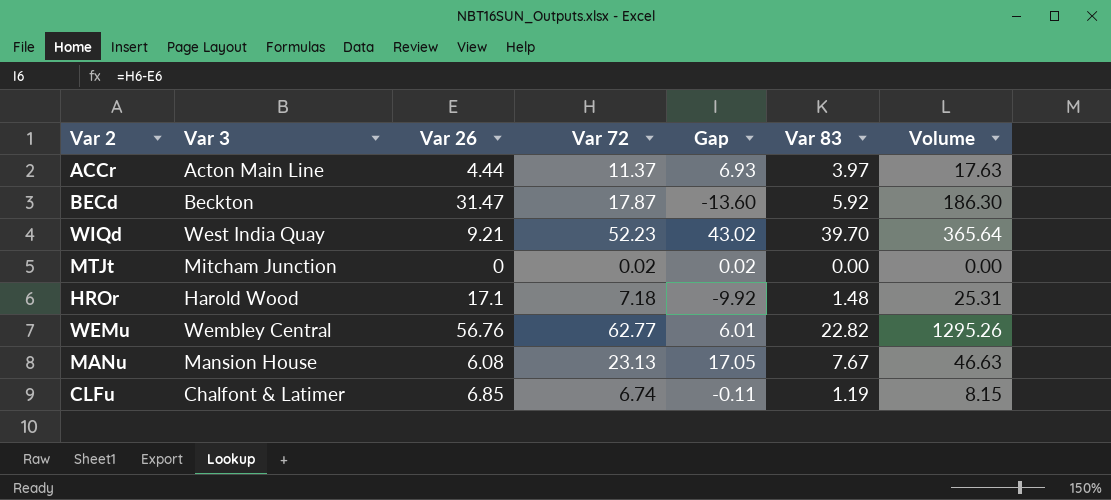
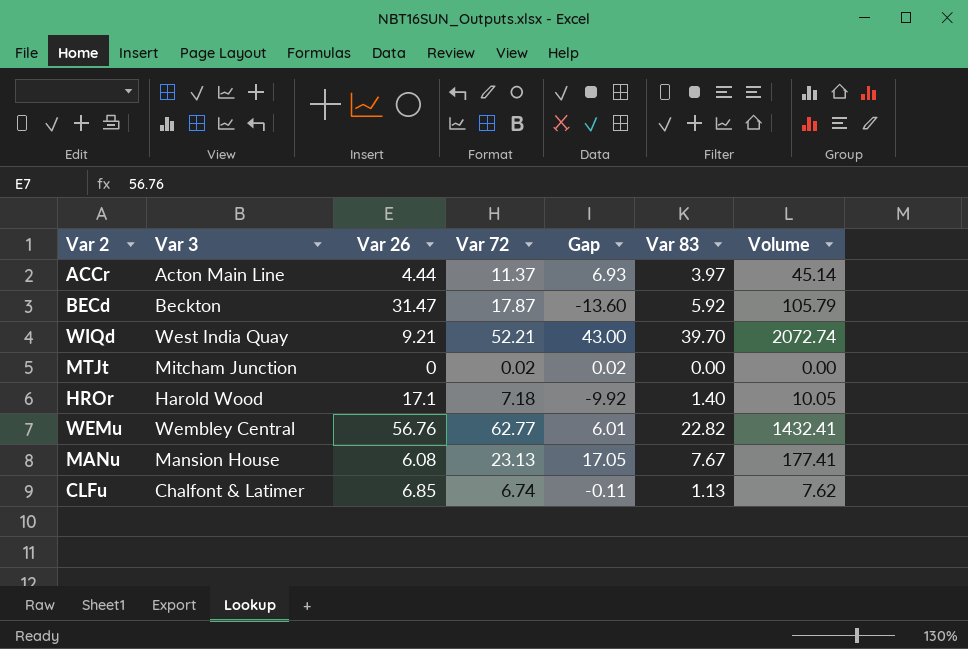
column Volume | formula: [Var 26] * [Var 83] -> [Var 72] * [Var 83]
WIQd | Var 72: 52.23 -> 52.21
WIQd | Gap: 43.02 -> 43.00
HROr | Var 83: 1.48 -> 1.40
CLFu | Var 83: 1.19 -> 1.13

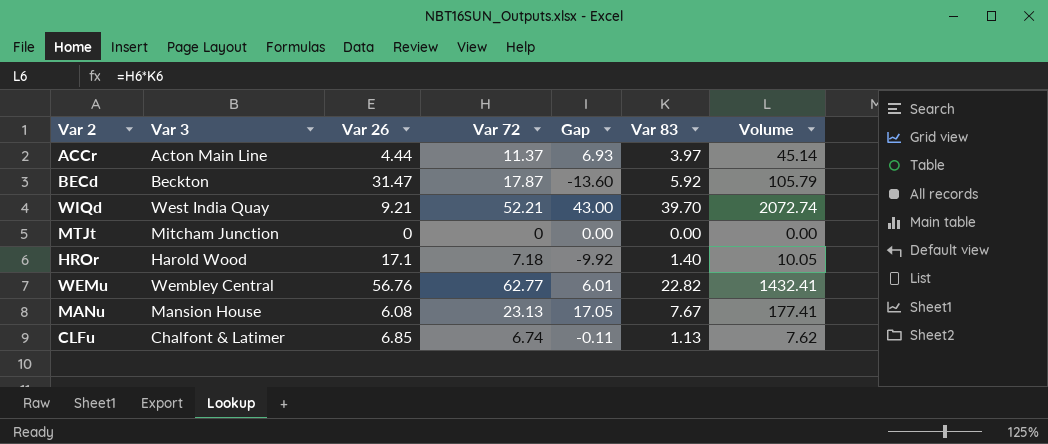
MTJt | Var 72: 0.02 -> 0
MTJt | Gap: 0.02 -> 0.00

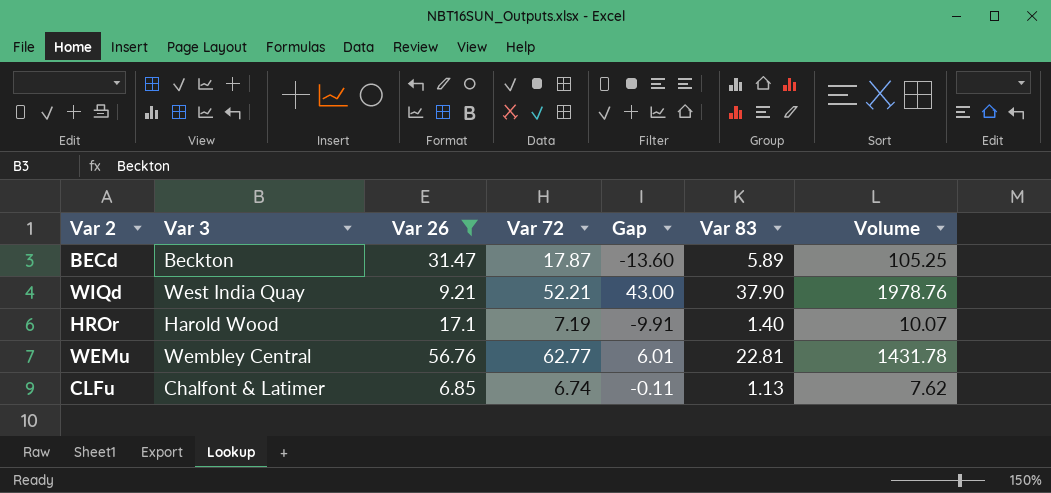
filter: none -> Var 26 >= 6.85
BECd | Var 83: 5.92 -> 5.89
BECd | Volume: 105.79 -> 105.25
WIQd | Var 83: 39.70 -> 37.90
WIQd | Volume: 2072.74 -> 1978.76
HROr | Var 72: 7.18 -> 7.19
HROr | Gap: -9.92 -> -9.91
HROr | Volume: 10.05 -> 10.07
WEMu | Var 83: 22.82 -> 22.81
WEMu | Volume: 1432.41 -> 1431.78

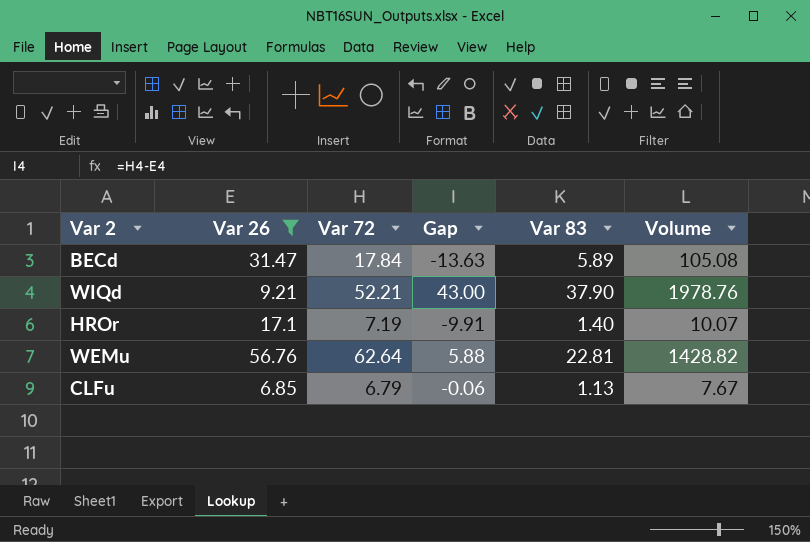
column Var 3 | position: 2 -> none
BECd | Var 72: 17.87 -> 17.84
BECd | Gap: -13.60 -> -13.63
BECd | Volume: 105.25 -> 105.08
WEMu | Var 72: 62.77 -> 62.64
WEMu | Gap: 6.01 -> 5.88
WEMu | Volume: 1431.78 -> 1428.82
CLFu | Var 72: 6.74 -> 6.79
CLFu | Gap: -0.11 -> -0.06
CLFu | Volume: 7.62 -> 7.67

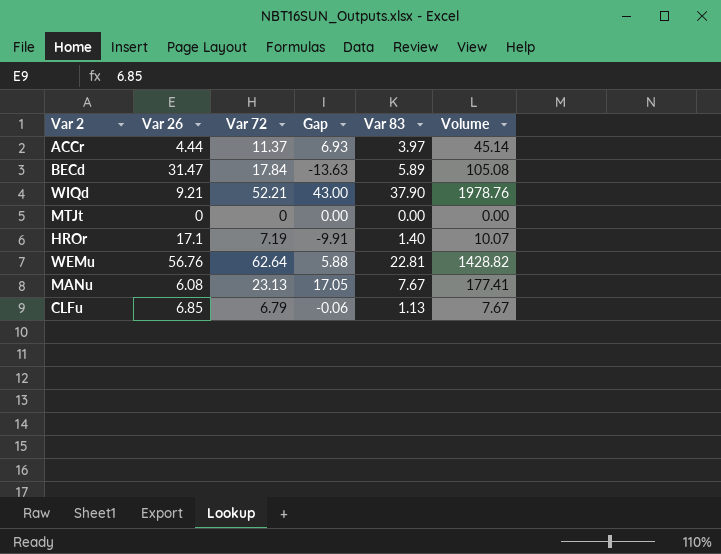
filter: Var 26 >= 6.85 -> none

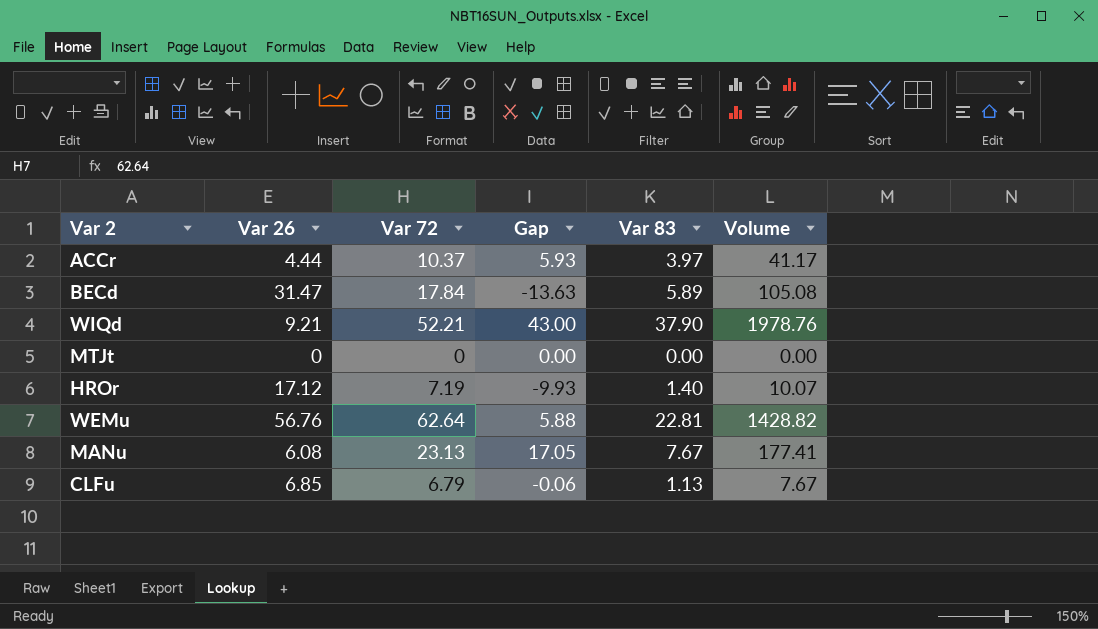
ACCr | Var 72: 11.37 -> 10.37
ACCr | Gap: 6.93 -> 5.93
ACCr | Volume: 45.14 -> 41.17
HROr | Var 26: 17.1 -> 17.12
HROr | Gap: -9.91 -> -9.93

